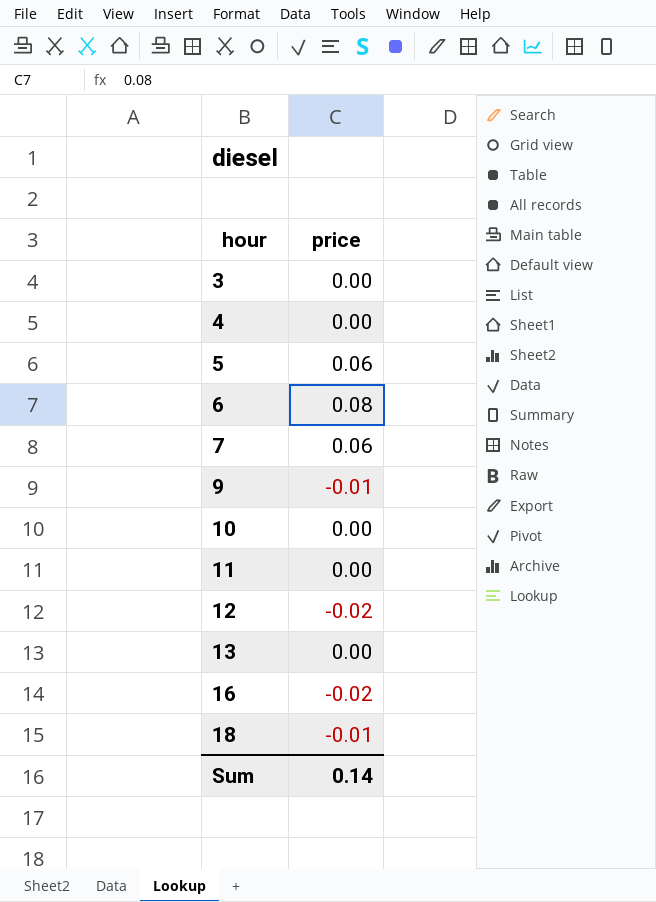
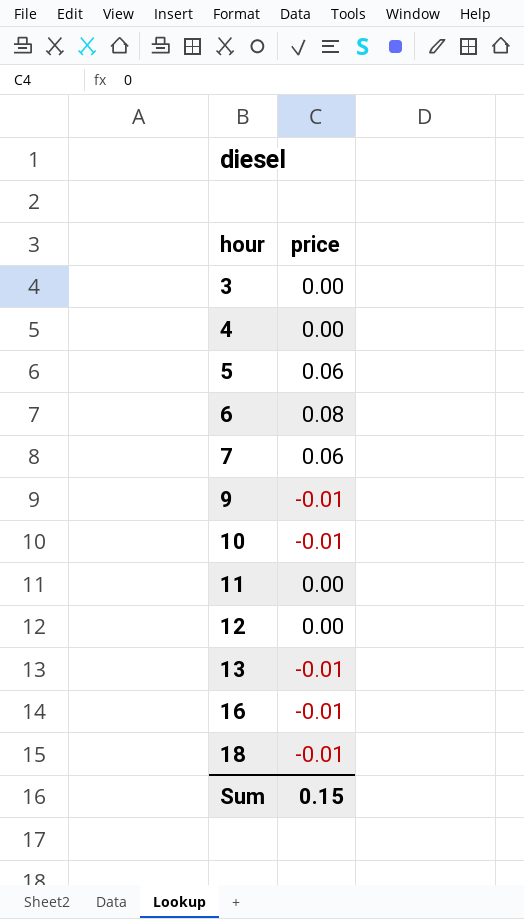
10 | price: 0.00 -> -0.01
12 | price: -0.02 -> 0.00
13 | price: 0.00 -> -0.01
16 | price: -0.02 -> -0.01
Sum | price: 0.14 -> 0.15

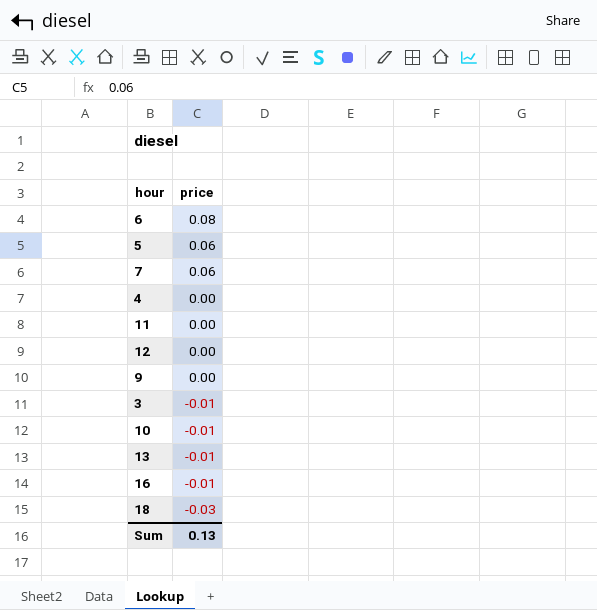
row order: hour ascending -> price descending
9 | price: -0.01 -> 0.00
3 | price: 0.00 -> -0.01
18 | price: -0.01 -> -0.03
Sum | price: 0.15 -> 0.13

